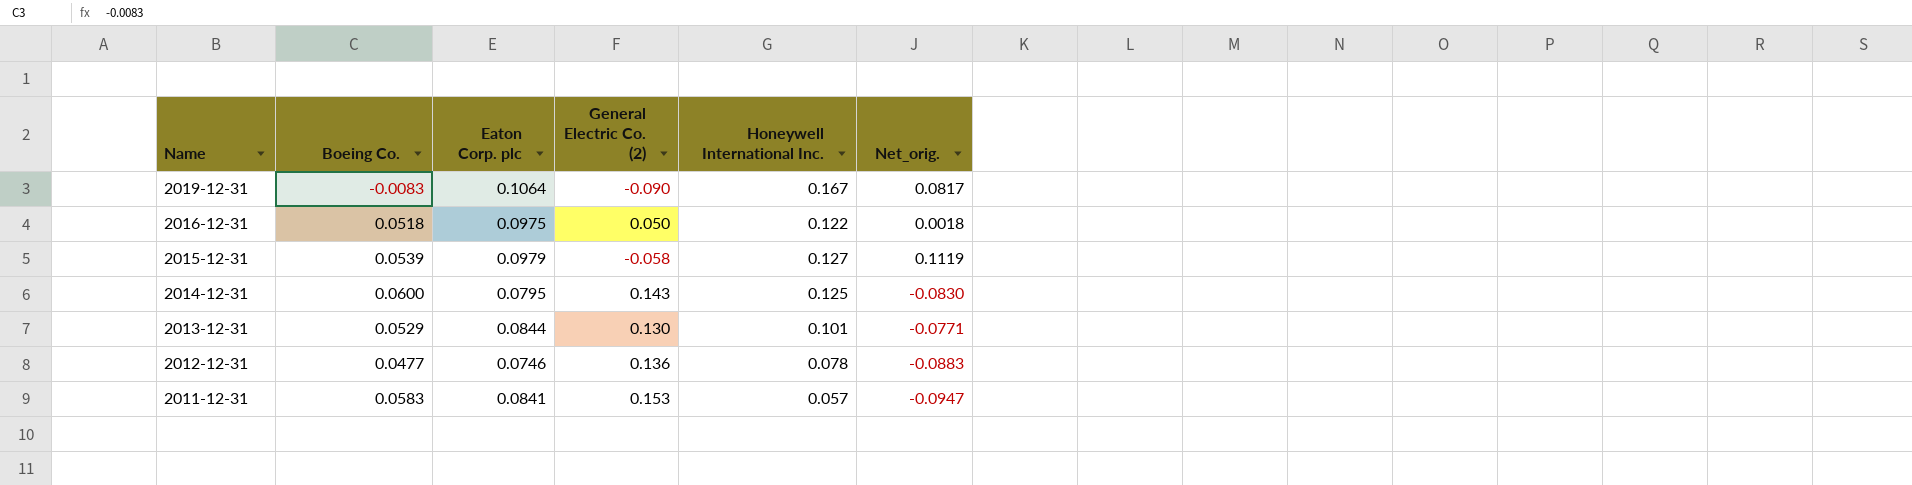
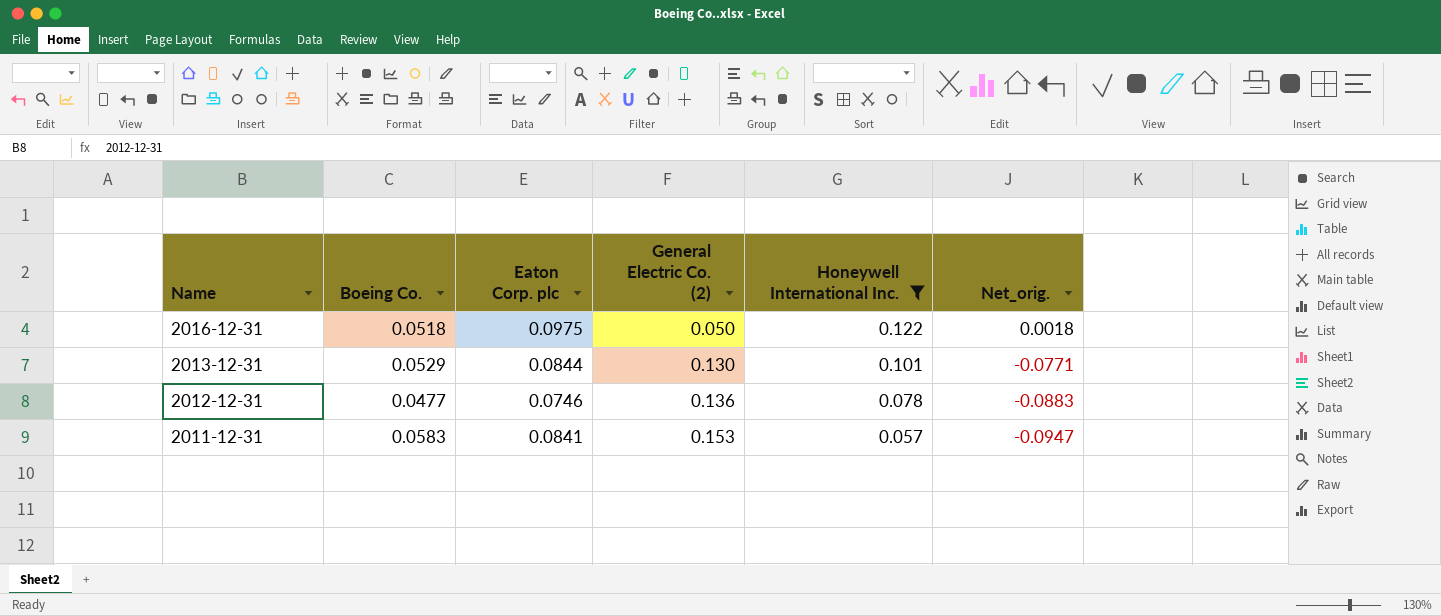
filter: none -> Honeywell International Inc. <= 0.122

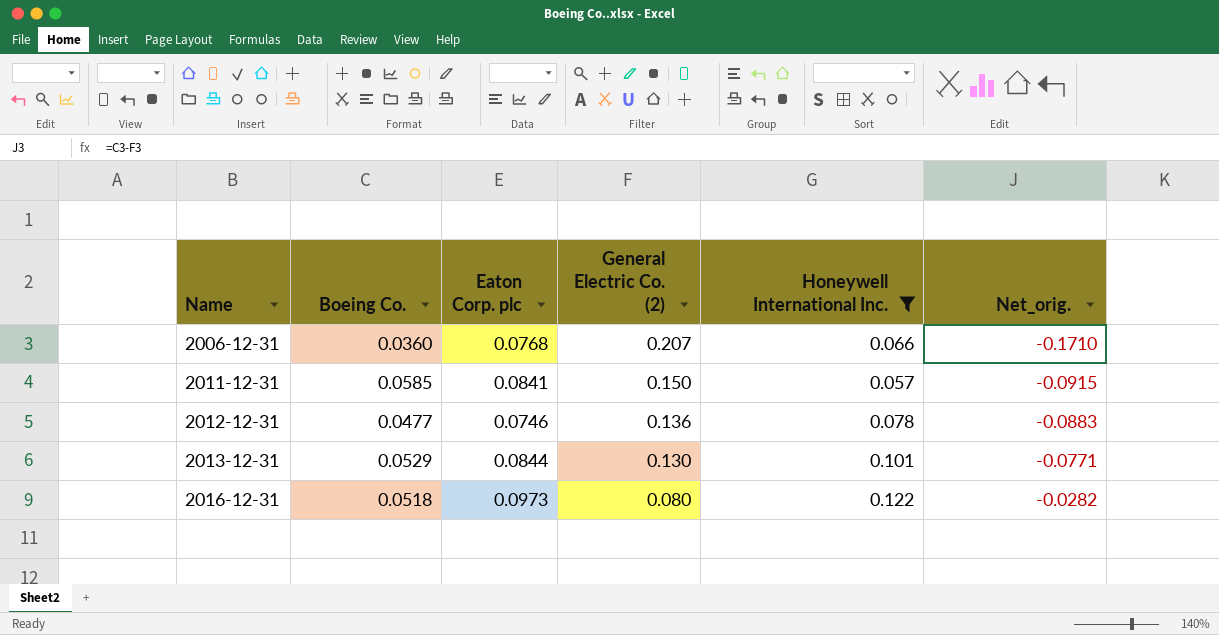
row order: Name descending -> Name ascending
row 2006-12-31: none -> 0.0360 | 0.0768 | 0.207 | 0.066 | -0.1710
2011-12-31 | Boeing Co.: 0.0583 -> 0.0585
2011-12-31 | General Electric Co. (2): 0.153 -> 0.150
2011-12-31 | Net_orig.: -0.0947 -> -0.0915
2016-12-31 | Eaton Corp. plc: 0.0975 -> 0.0973
2016-12-31 | General Electric Co. (2): 0.050 -> 0.080
2016-12-31 | Net_orig.: 0.0018 -> -0.0282

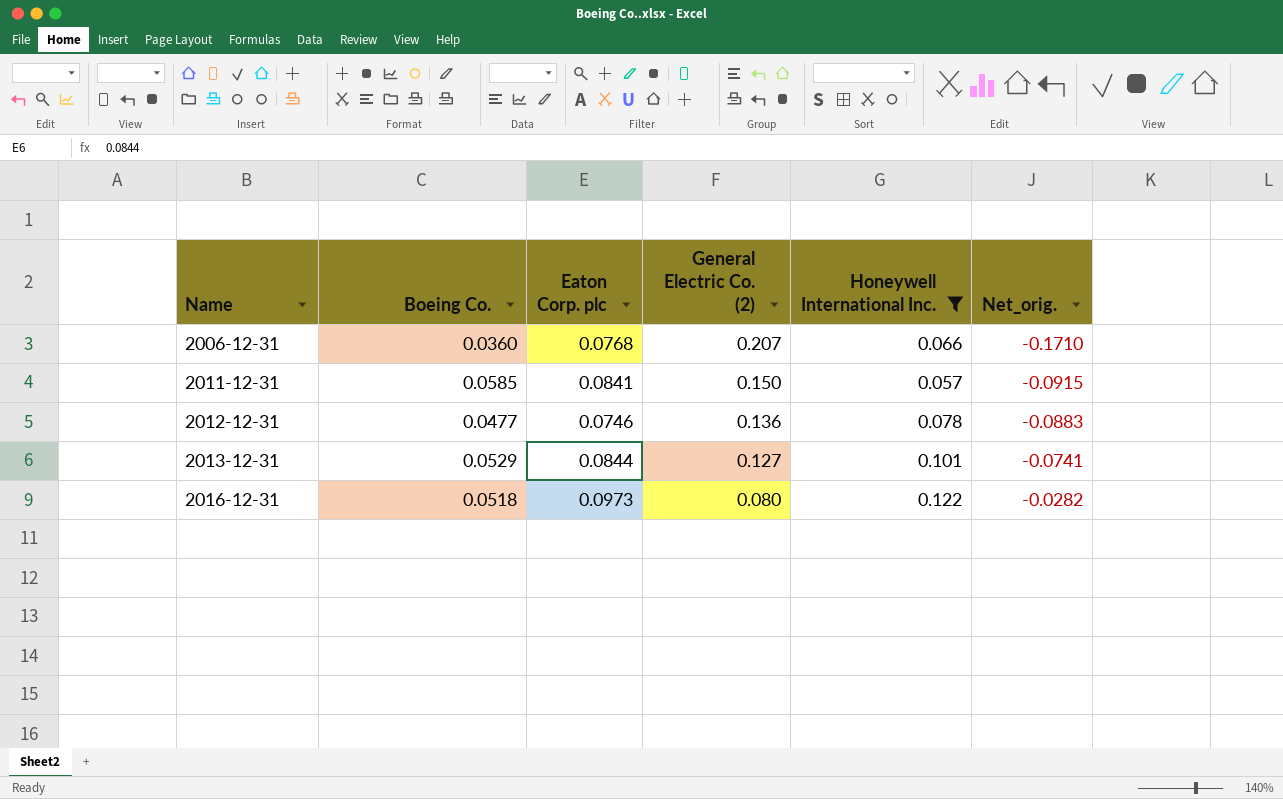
2013-12-31 | General Electric Co. (2): 0.130 -> 0.127
2013-12-31 | Net_orig.: -0.0771 -> -0.0741

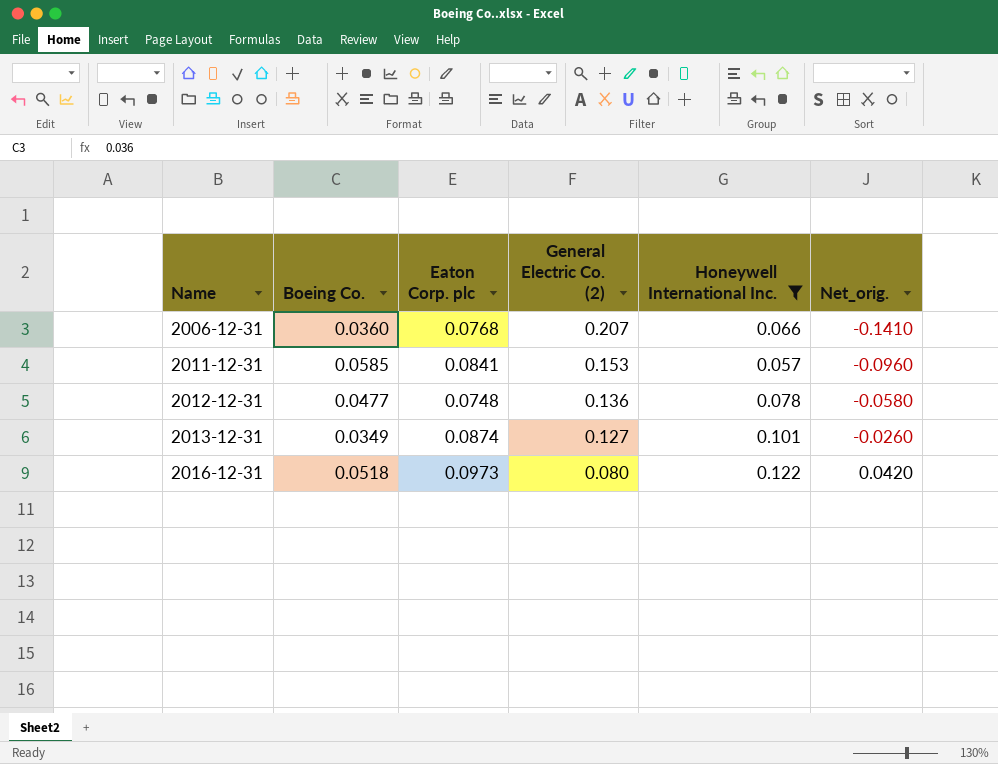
column Net_orig. | formula: [Boeing Co.] - [General Electric Co. (2)] -> [Honeywell International Inc.] - [General Electric Co. (2)]
2011-12-31 | General Electric Co. (2): 0.150 -> 0.153
2012-12-31 | Eaton Corp. plc: 0.0746 -> 0.0748
2013-12-31 | Boeing Co.: 0.0529 -> 0.0349
2013-12-31 | Eaton Corp. plc: 0.0844 -> 0.0874

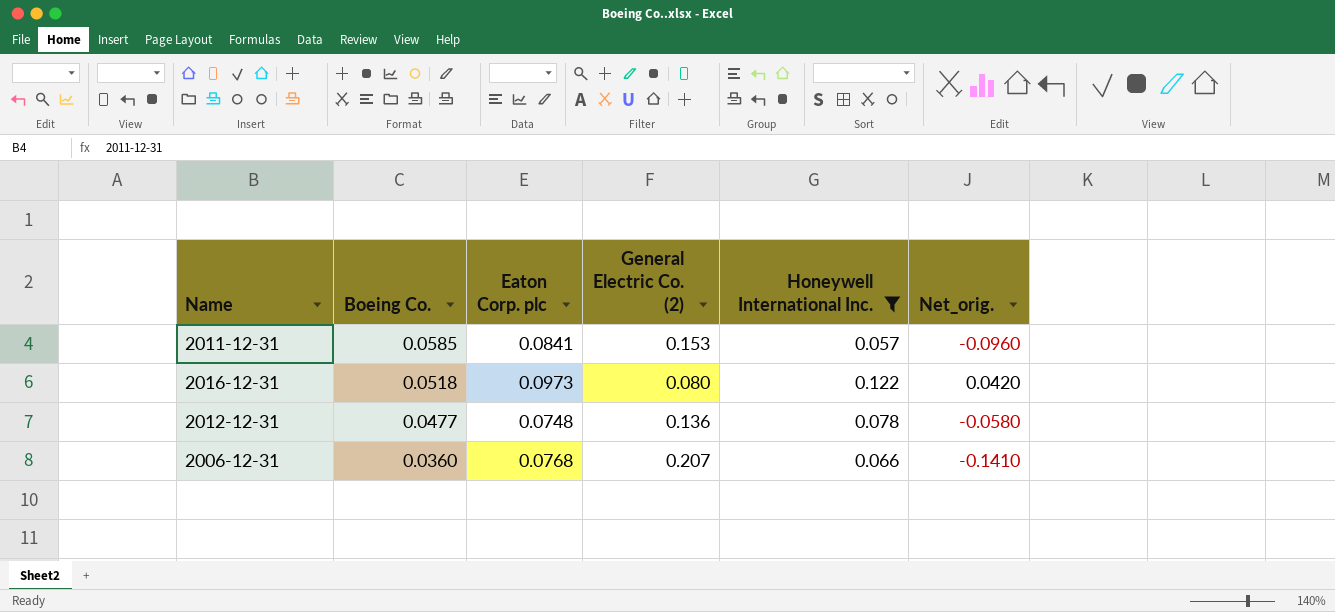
row order: Name ascending -> Boeing Co. descending
row 2013-12-31: 0.0349 | 0.0874 | 0.127 | 0.101 | -0.0260 -> none

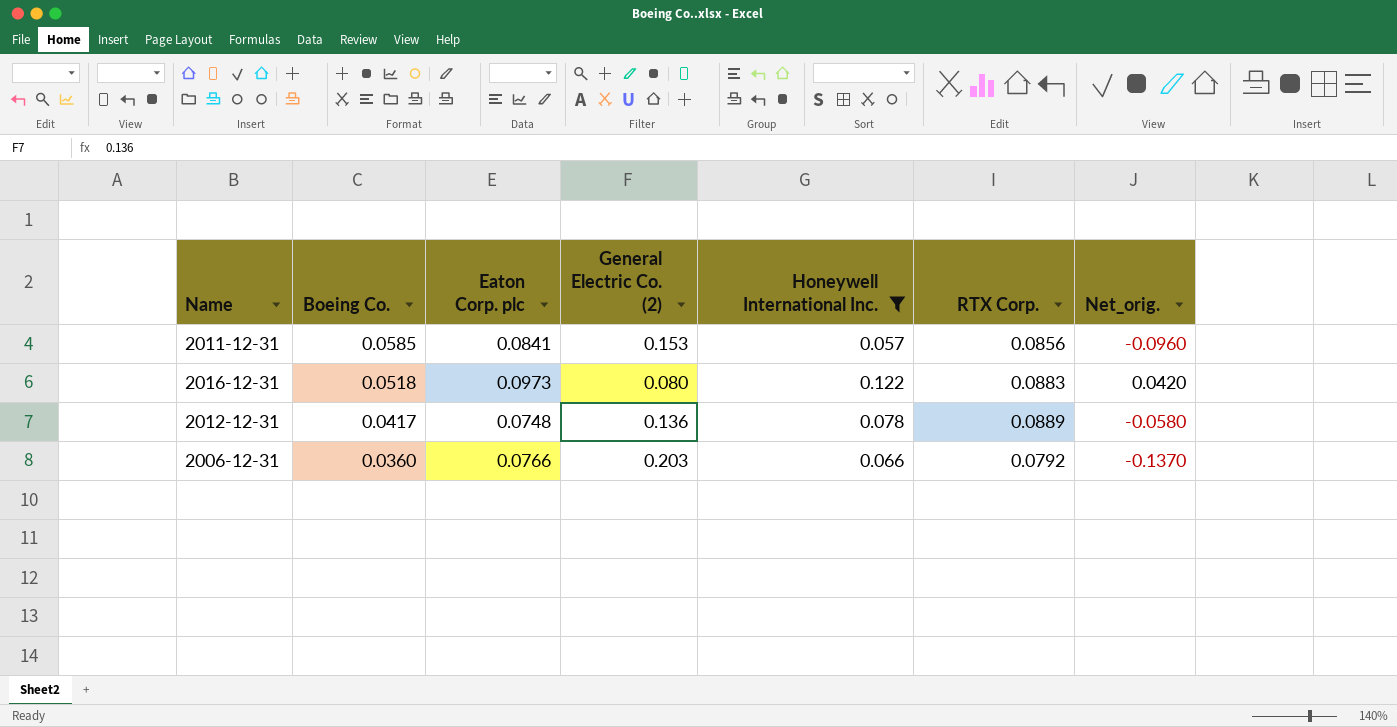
column RTX Corp. | position: none -> 6
2012-12-31 | Boeing Co.: 0.0477 -> 0.0417
2006-12-31 | Eaton Corp. plc: 0.0768 -> 0.0766
2006-12-31 | General Electric Co. (2): 0.207 -> 0.203
2006-12-31 | Net_orig.: -0.1410 -> -0.1370

